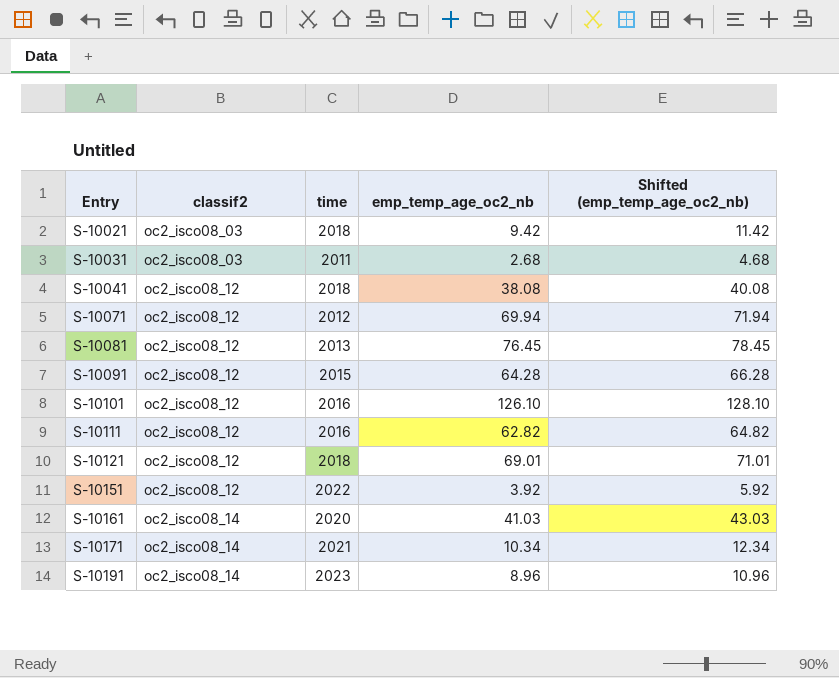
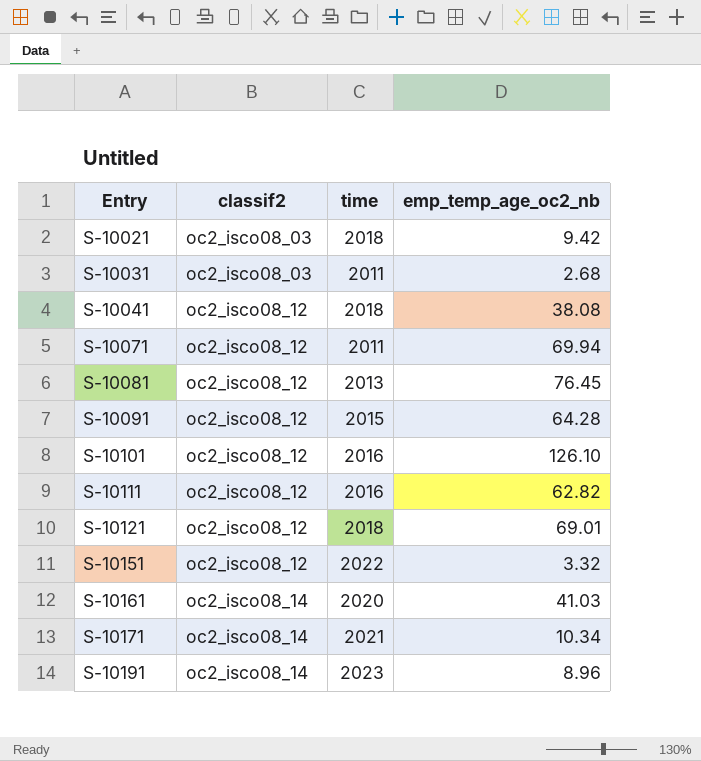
column Shifted (emp_temp_age_oc2_nb) | formula: [emp_temp_age_oc2_nb] + 2 -> none
S-10071 | time: 2012 -> 2011
S-10151 | emp_temp_age_oc2_nb: 3.92 -> 3.32

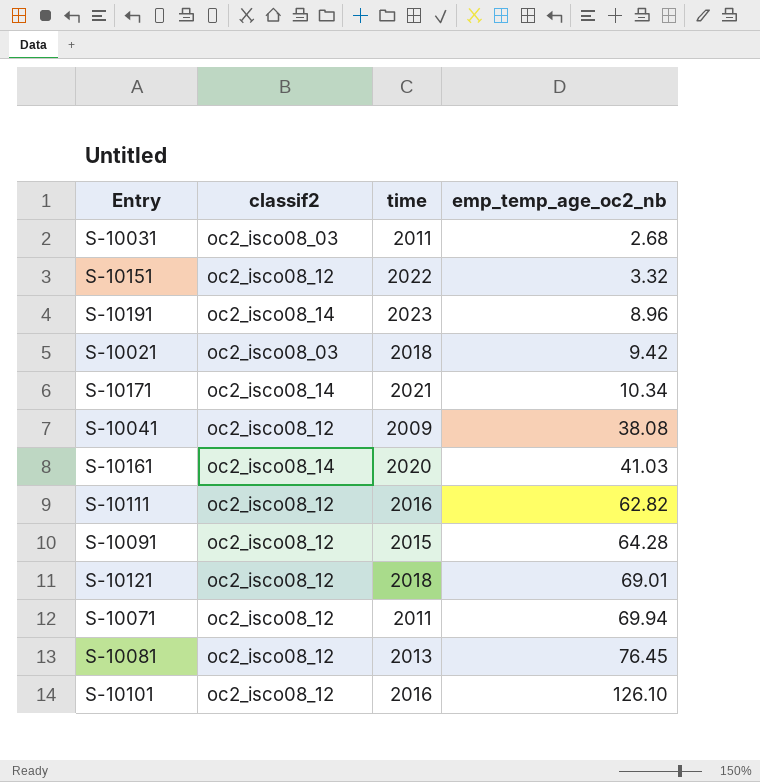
row order: Entry ascending -> emp_temp_age_oc2_nb ascending
S-10041 | time: 2018 -> 2009

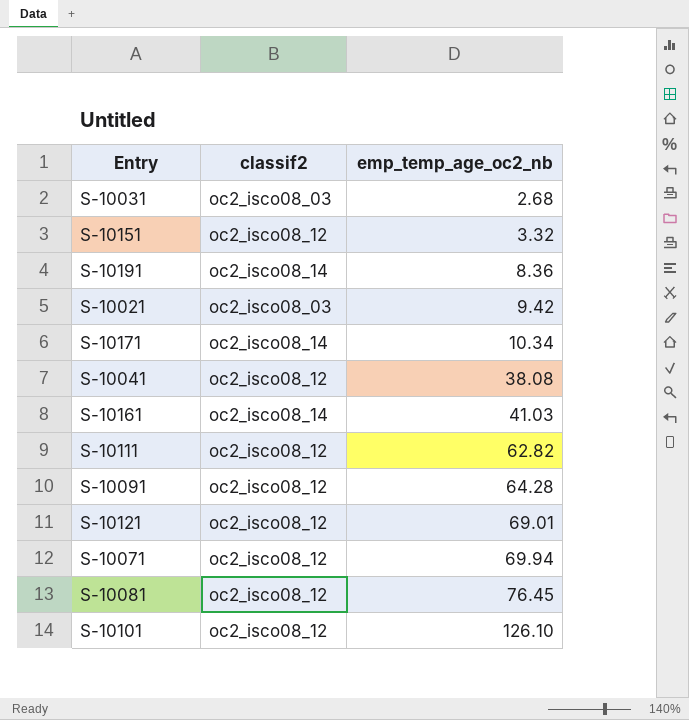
column time | position: 3 -> none
S-10191 | emp_temp_age_oc2_nb: 8.96 -> 8.36

